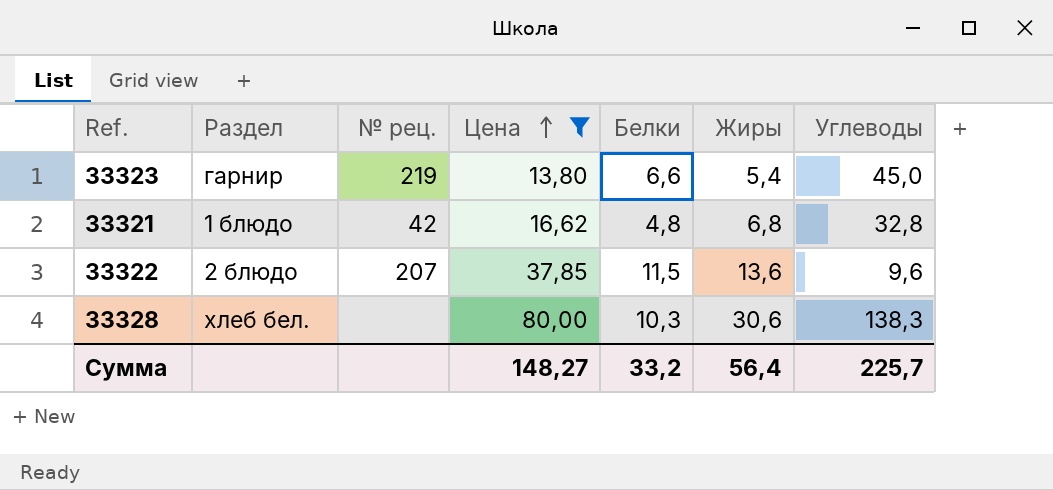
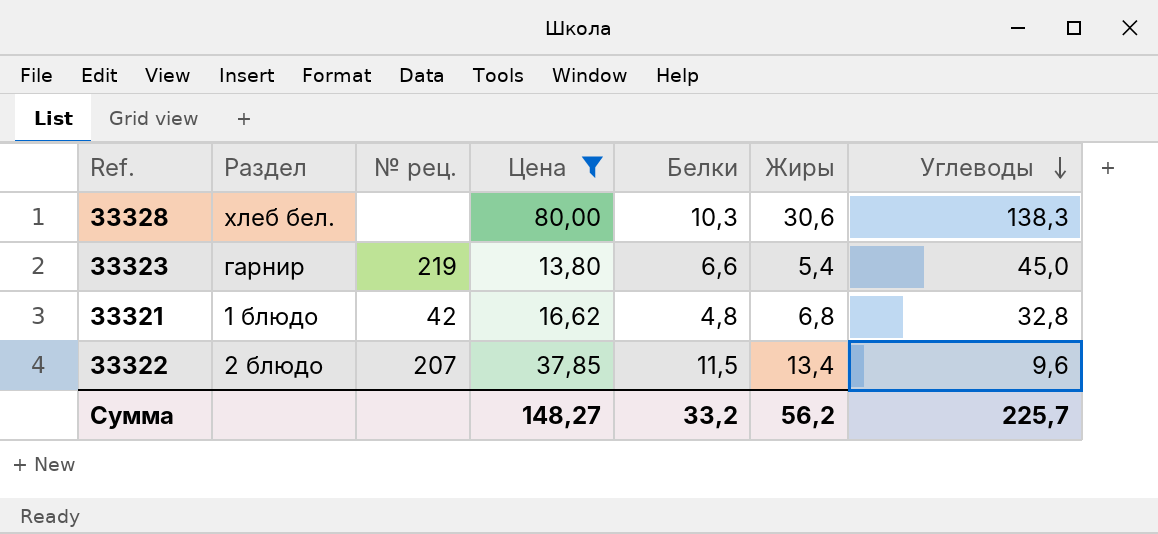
row order: Цена ascending -> Углеводы descending
33322 | Жиры: 13,6 -> 13,4
Сумма | Жиры: 56,4 -> 56,2

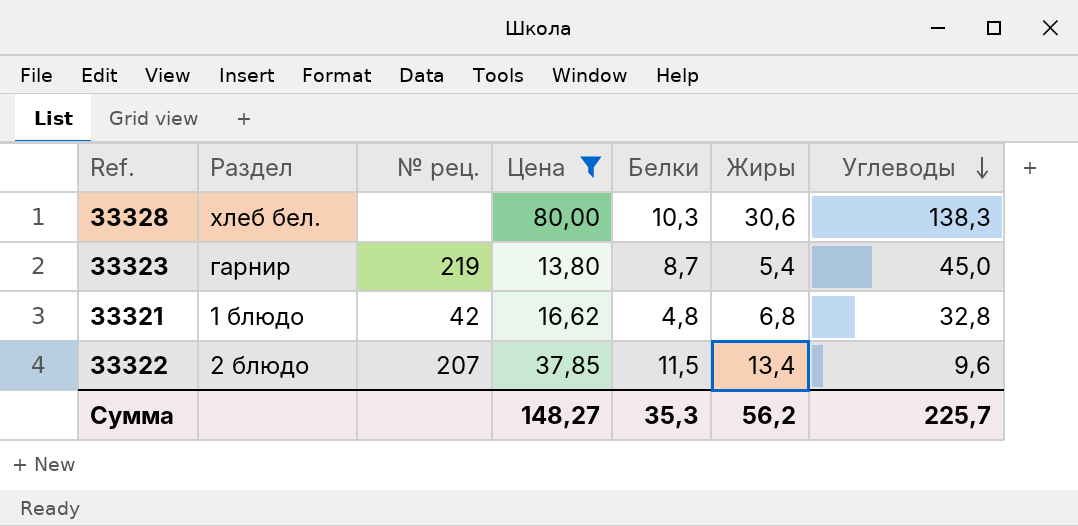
33323 | Белки: 6,6 -> 8,7
Сумма | Белки: 33,2 -> 35,3

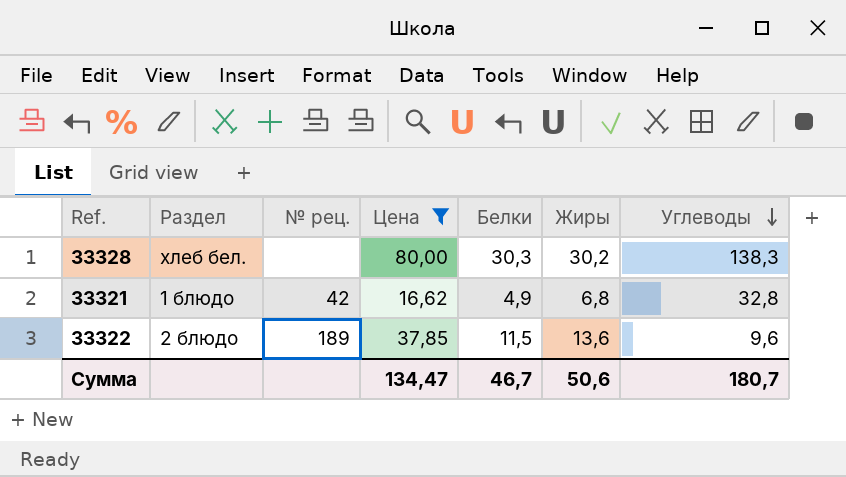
row 33323: гарнир | 219 | 13,80 | 8,7 | 5,4 | 45,0 -> none
33328 | Белки: 10,3 -> 30,3
33328 | Жиры: 30,6 -> 30,2
33321 | Белки: 4,8 -> 4,9
33322 | № рец.: 207 -> 189
33322 | Жиры: 13,4 -> 13,6
Сумма | Цена: 148,27 -> 134,47
Сумма | Белки: 35,3 -> 46,7
Сумма | Жиры: 56,2 -> 50,6
Сумма | Углеводы: 225,7 -> 180,7

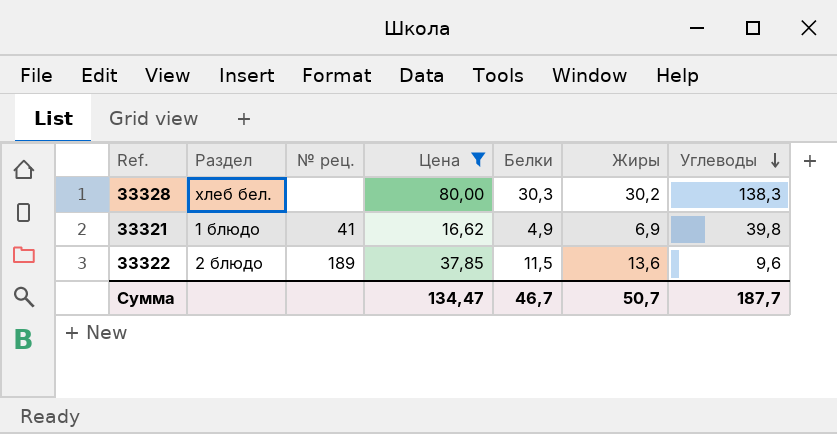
33321 | № рец.: 42 -> 41
33321 | Жиры: 6,8 -> 6,9
33321 | Углеводы: 32,8 -> 39,8
Сумма | Жиры: 50,6 -> 50,7
Сумма | Углеводы: 180,7 -> 187,7

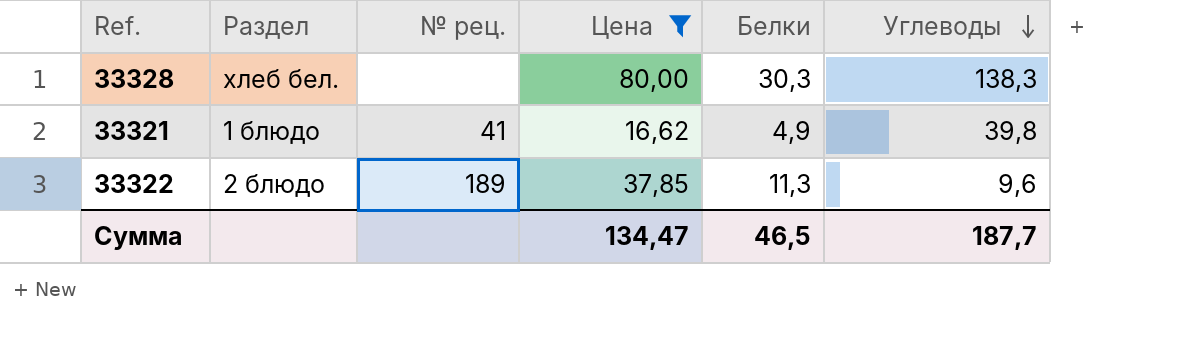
column Жиры | position: 6 -> none
33322 | Белки: 11,5 -> 11,3
Сумма | Белки: 46,7 -> 46,5

